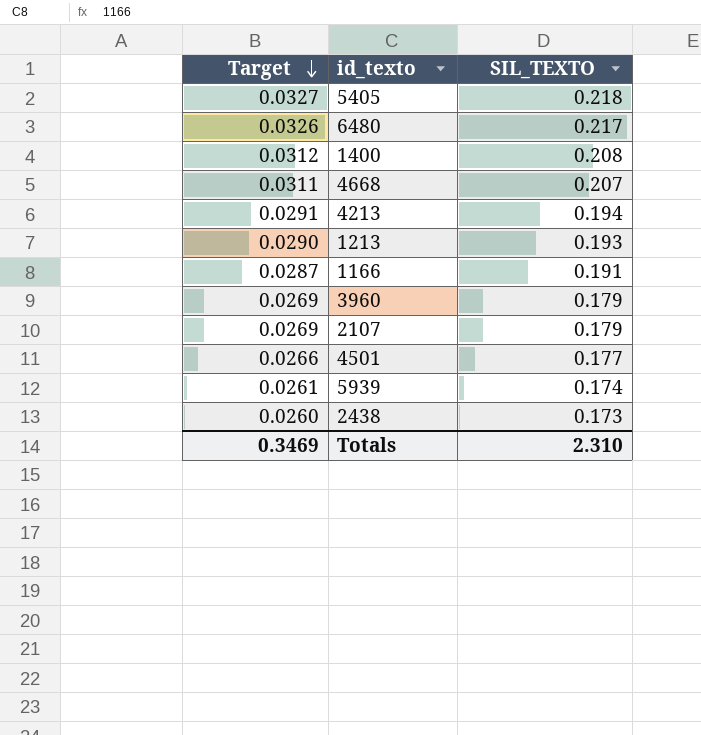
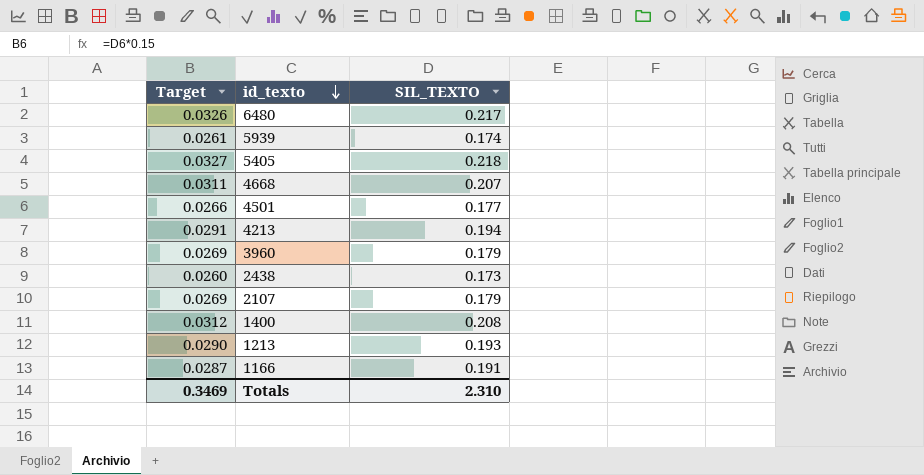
row order: Target descending -> id_texto descending

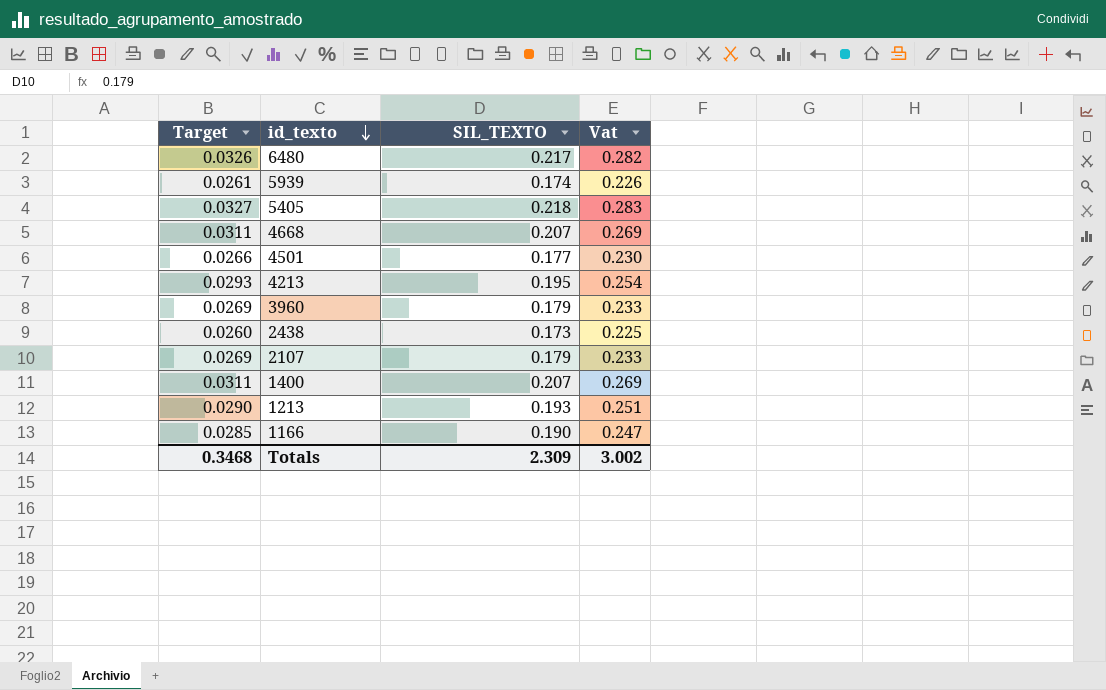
column Vat | formula: none -> [SIL_TEXTO] * 1.3
4213 | Target: 0.0291 -> 0.0293
4213 | SIL_TEXTO: 0.194 -> 0.195
1400 | Target: 0.0312 -> 0.0311
1400 | SIL_TEXTO: 0.208 -> 0.207
1166 | Target: 0.0287 -> 0.0285
1166 | SIL_TEXTO: 0.191 -> 0.190
Totals | Target: 0.3469 -> 0.3468
Totals | SIL_TEXTO: 2.310 -> 2.309

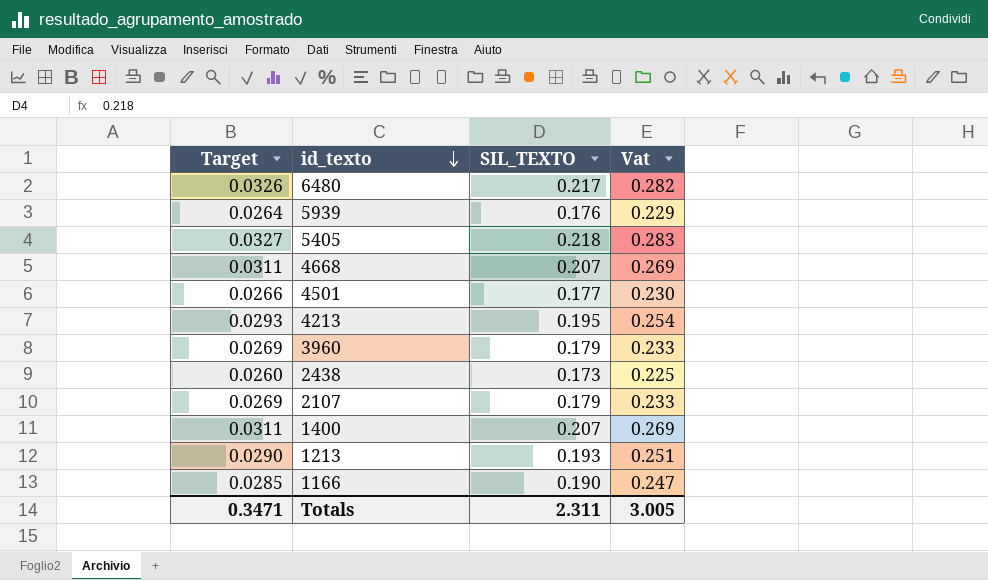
5939 | Target: 0.0261 -> 0.0264
5939 | SIL_TEXTO: 0.174 -> 0.176
5939 | Vat: 0.226 -> 0.229
Totals | Target: 0.3468 -> 0.3471
Totals | SIL_TEXTO: 2.309 -> 2.311
Totals | Vat: 3.002 -> 3.005

